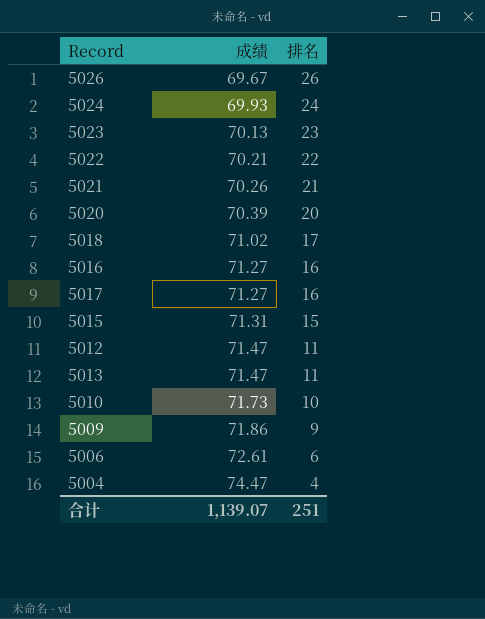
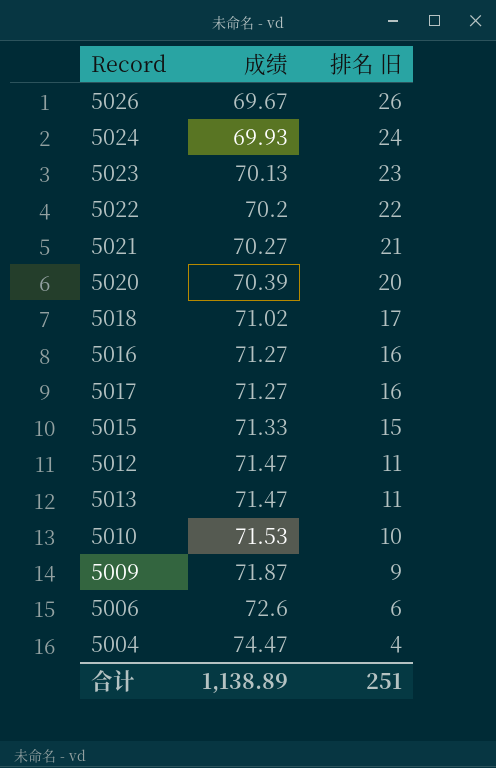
column name: 排名 -> 排名 旧
5022 | 成绩: 70.21 -> 70.2
5021 | 成绩: 70.26 -> 70.27
5015 | 成绩: 71.31 -> 71.33
5010 | 成绩: 71.73 -> 71.53
5009 | 成绩: 71.86 -> 71.87
5006 | 成绩: 72.61 -> 72.6
合计 | 成绩: 1,139.07 -> 1,138.89

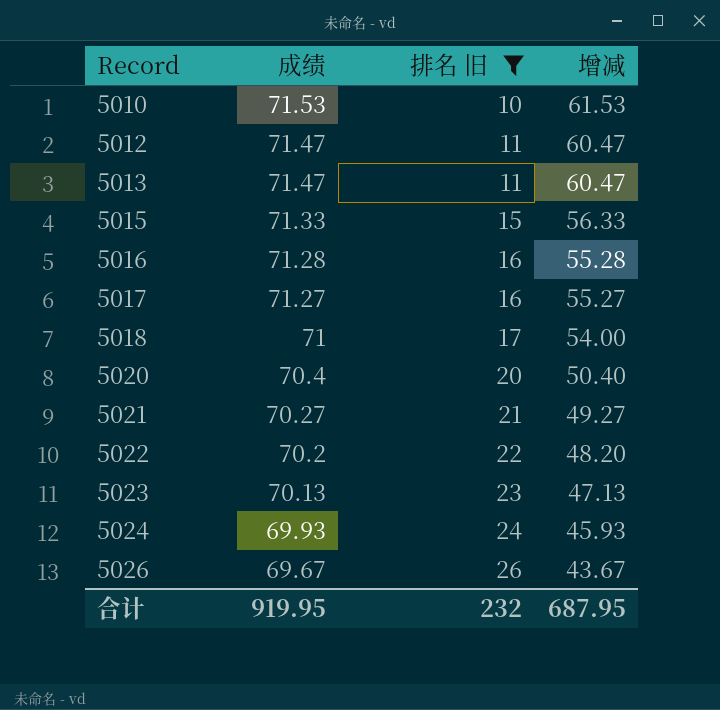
filter: none -> 排名 旧 >= 10
row order: 成绩 ascending -> Record ascending
column 增减 | formula: none -> [成绩] - [排名 旧]
5016 | 成绩: 71.27 -> 71.28
5018 | 成绩: 71.02 -> 71
5020 | 成绩: 70.39 -> 70.4
合计 | 成绩: 1,138.89 -> 919.95
合计 | 排名 旧: 251 -> 232

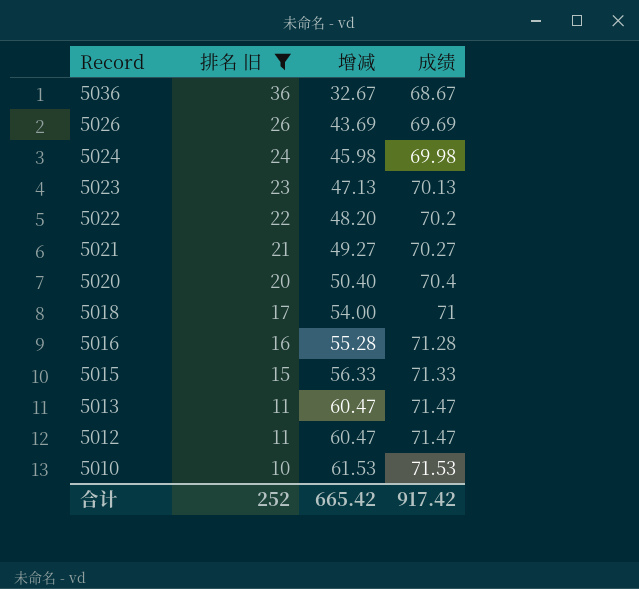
row order: Record ascending -> Record descending
column 成绩 | position: 2 -> 4
row 5017: 71.27 | 16 | 55.27 -> none
row 5036: none -> 36 | 32.67 | 68.67
5026 | 增减: 43.67 -> 43.69
5026 | 成绩: 69.67 -> 69.69
5024 | 增减: 45.93 -> 45.98
5024 | 成绩: 69.93 -> 69.98
合计 | 排名 旧: 232 -> 252
合计 | 增减: 687.95 -> 665.42
合计 | 成绩: 919.95 -> 917.42

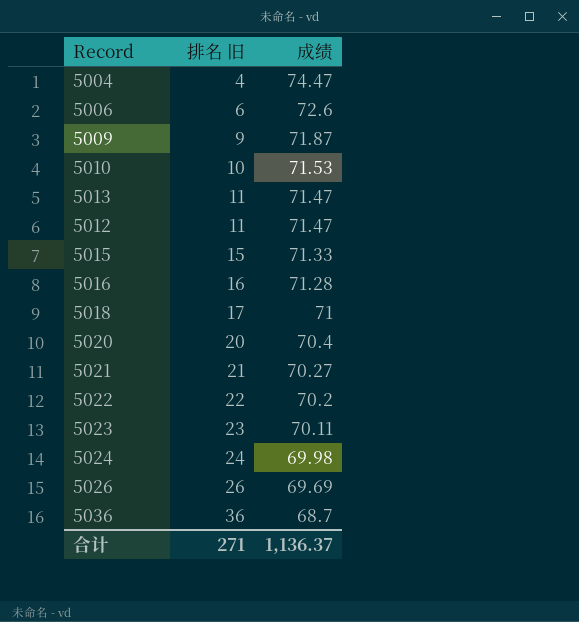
filter: 排名 旧 >= 10 -> none
row order: Record descending -> 排名 旧 ascending
column 增减 | formula: [成绩] - [排名 旧] -> none
5023 | 成绩: 70.13 -> 70.11
5036 | 成绩: 68.67 -> 68.7
合计 | 排名 旧: 252 -> 271
合计 | 成绩: 917.42 -> 1,136.37

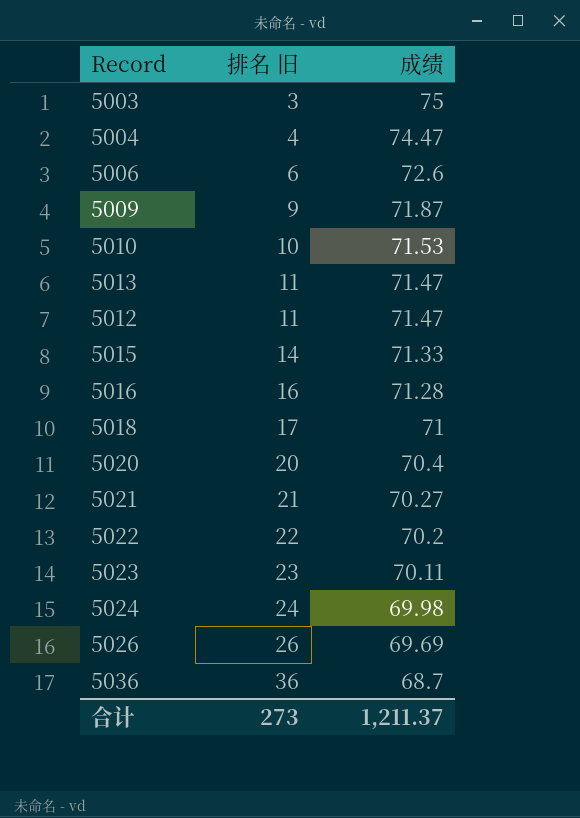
row 5003: none -> 3 | 75
5015 | 排名 旧: 15 -> 14
合计 | 排名 旧: 271 -> 273
合计 | 成绩: 1,136.37 -> 1,211.37

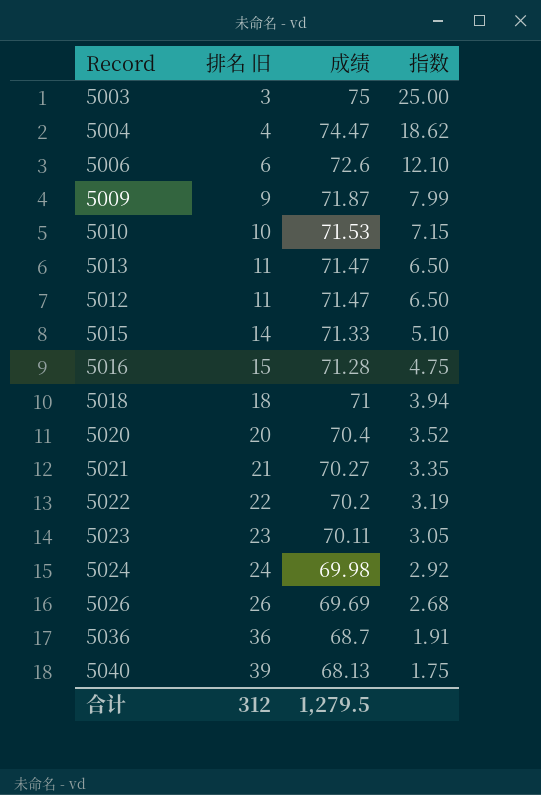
column 指数 | formula: none -> [成绩] / [排名 旧]
5016 | 排名 旧: 16 -> 15
5018 | 排名 旧: 17 -> 18
row 5040: none -> 39 | 68.13 | 1.75
合计 | 排名 旧: 273 -> 312
合计 | 成绩: 1,211.37 -> 1,279.5

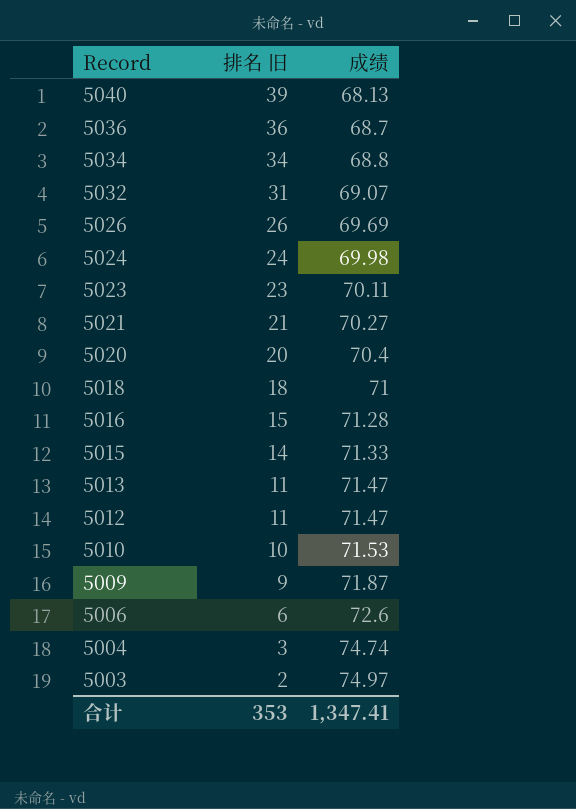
row order: 排名 旧 ascending -> Record descending
column 指数 | formula: [成绩] / [排名 旧] -> none
row 5022: 22 | 70.2 | 3.19 -> none
row 5034: none -> 34 | 68.8
row 5032: none -> 31 | 69.07
5004 | 排名 旧: 4 -> 3
5004 | 成绩: 74.47 -> 74.74
5003 | 排名 旧: 3 -> 2
5003 | 成绩: 75 -> 74.97
合计 | 排名 旧: 312 -> 353
合计 | 成绩: 1,279.5 -> 1,347.41

